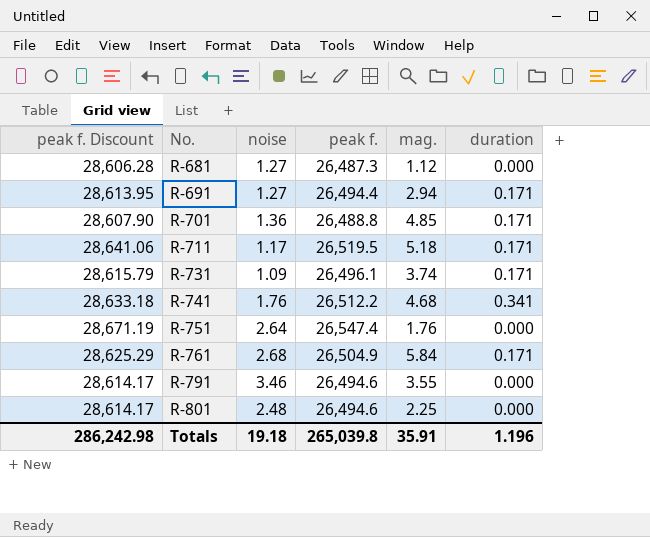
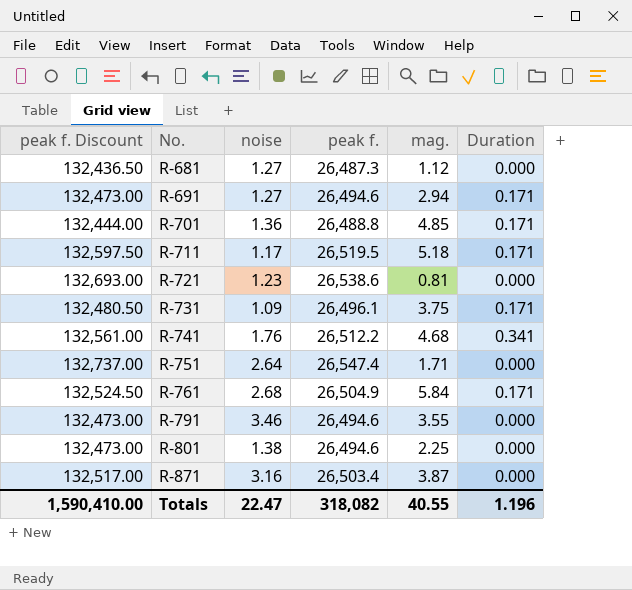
column peak f. Discount | formula: [peak f.] * 1.08 -> [peak f.] * 5
column name: duration -> Duration
R-691 | peak f.: 26,494.4 -> 26,494.6
row R-721: none -> 132,693.00 | 1.23 | 26,538.6 | 0.81 | 0.000
R-731 | mag.: 3.74 -> 3.75
R-751 | mag.: 1.76 -> 1.71
R-801 | noise: 2.48 -> 1.38
row R-871: none -> 132,517.00 | 3.16 | 26,503.4 | 3.87 | 0.000
Totals | peak f. Discount: 286,242.98 -> 1,590,410.00
Totals | noise: 19.18 -> 22.47
Totals | peak f.: 265,039.8 -> 318,082
Totals | mag.: 35.91 -> 40.55

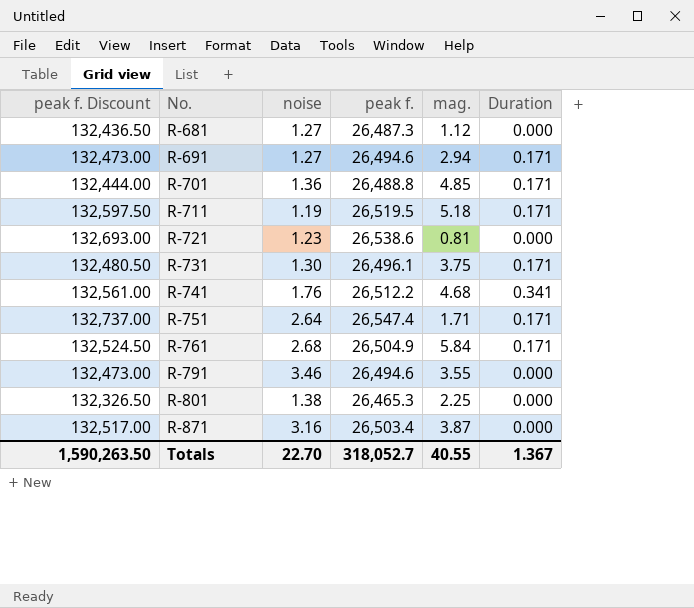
R-711 | noise: 1.17 -> 1.19
R-731 | noise: 1.09 -> 1.30
R-751 | Duration: 0.000 -> 0.171
R-801 | peak f. Discount: 132,473.00 -> 132,326.50
R-801 | peak f.: 26,494.6 -> 26,465.3
Totals | peak f. Discount: 1,590,410.00 -> 1,590,263.50
Totals | noise: 22.47 -> 22.70
Totals | peak f.: 318,082 -> 318,052.7
Totals | Duration: 1.196 -> 1.367

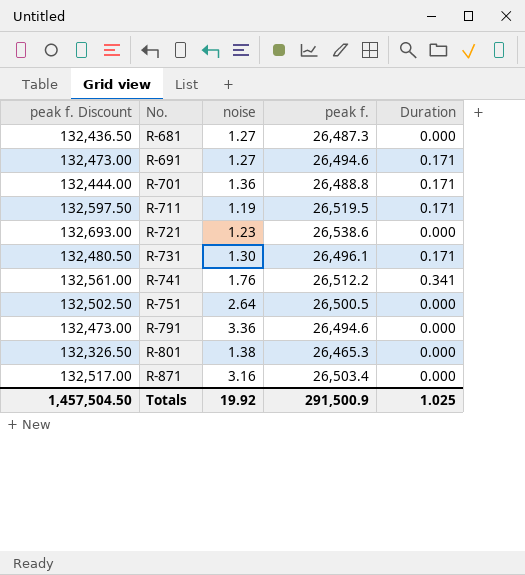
column mag. | position: 5 -> none
row R-761: 132,524.50 | 2.68 | 26,504.9 | 5.84 | 0.171 -> none
R-751 | peak f. Discount: 132,737.00 -> 132,502.50
R-751 | peak f.: 26,547.4 -> 26,500.5
R-751 | Duration: 0.171 -> 0.000
R-791 | noise: 3.46 -> 3.36
Totals | peak f. Discount: 1,590,263.50 -> 1,457,504.50
Totals | noise: 22.70 -> 19.92
Totals | peak f.: 318,052.7 -> 291,500.9
Totals | Duration: 1.367 -> 1.025

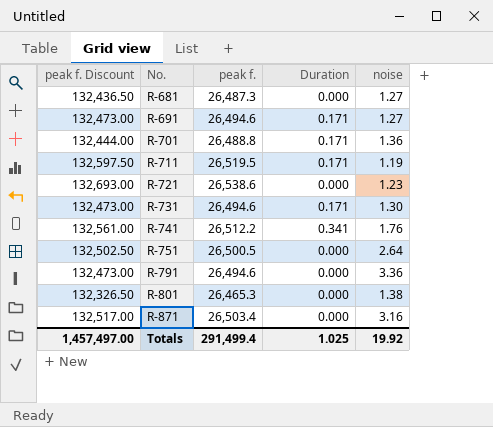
column noise | position: 3 -> 5
R-731 | peak f. Discount: 132,480.50 -> 132,473.00
R-731 | peak f.: 26,496.1 -> 26,494.6
Totals | peak f. Discount: 1,457,504.50 -> 1,457,497.00
Totals | peak f.: 291,500.9 -> 291,499.4

